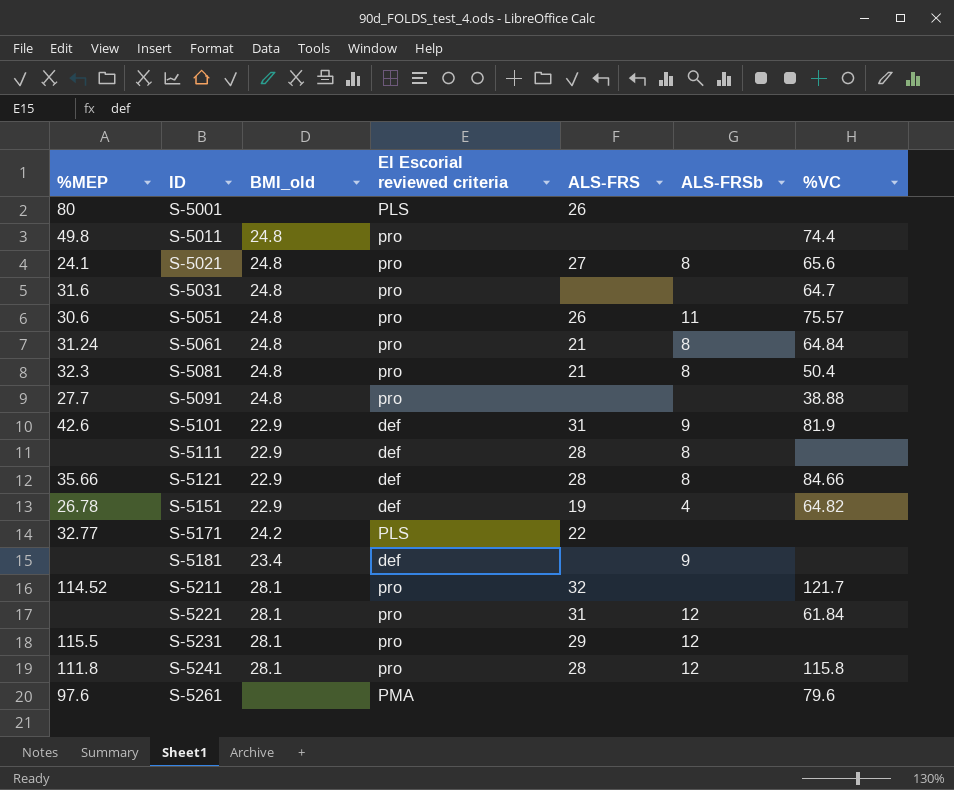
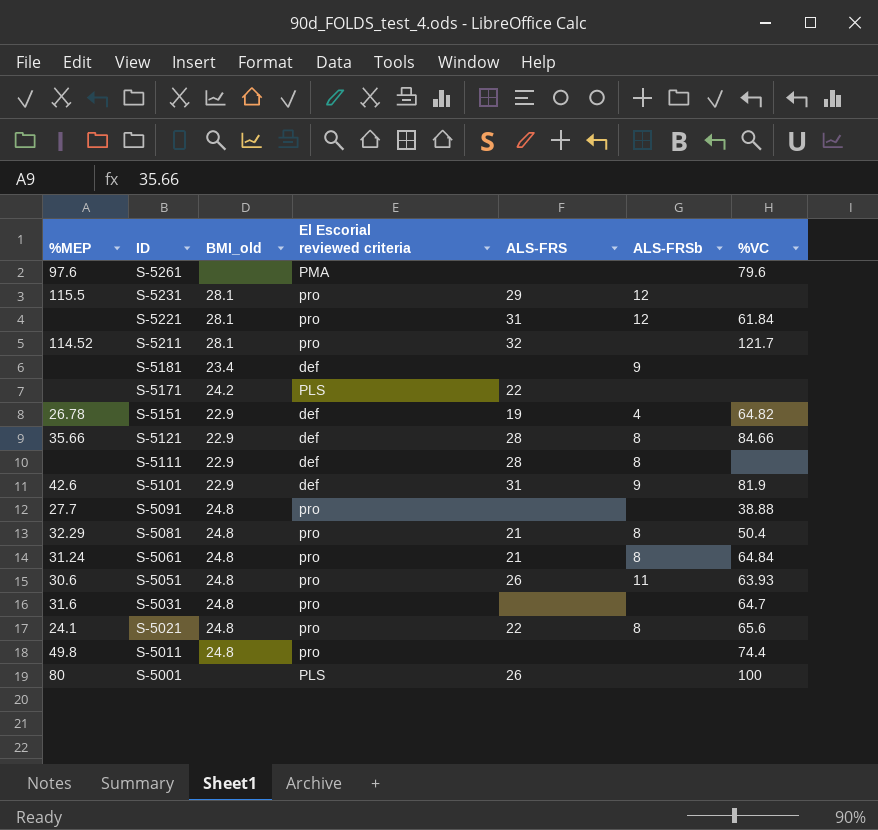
row order: ID ascending -> ID descending
row S-5241: 111.8 | 28.1 | pro | 28 | 12 | 115.8 -> none
S-5171 | %MEP: 32.77 -> none
S-5081 | %MEP: 32.3 -> 32.29
S-5051 | %VC: 75.57 -> 63.93
S-5021 | ALS-FRS: 27 -> 22
S-5001 | %VC: none -> 100

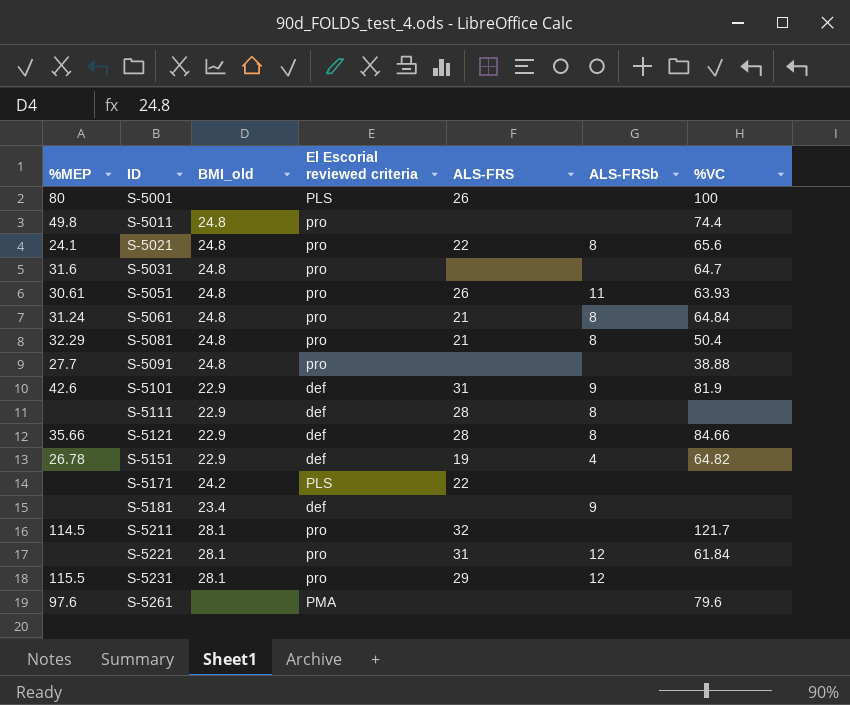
row order: ID descending -> ID ascending
S-5051 | %MEP: 30.6 -> 30.61
S-5211 | %MEP: 114.52 -> 114.5

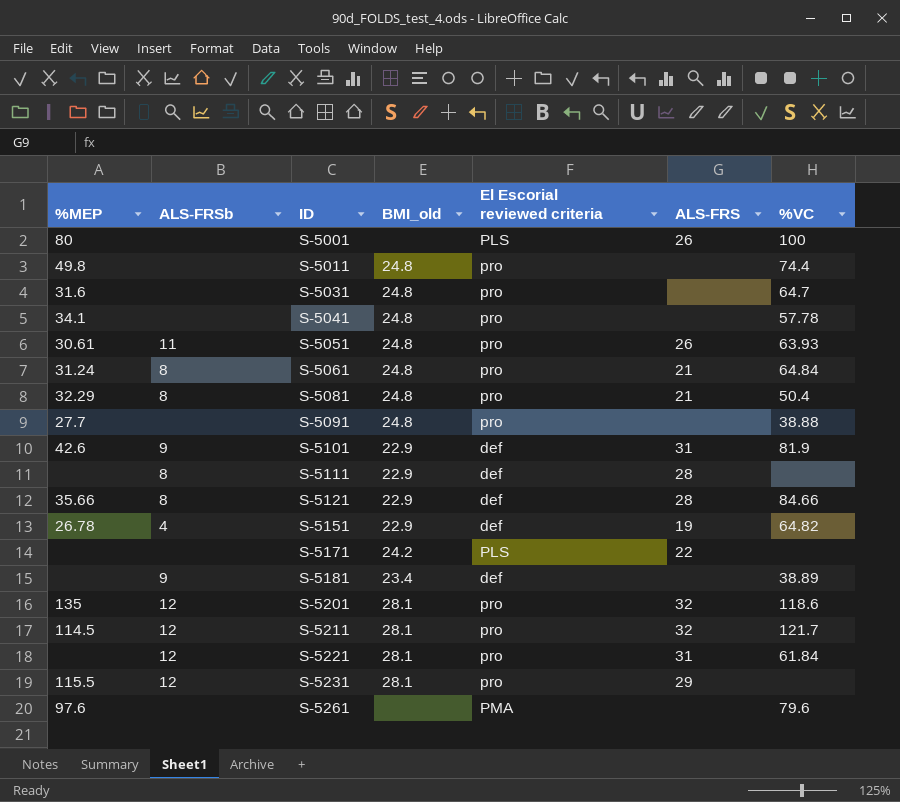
column ALS-FRSb | position: 6 -> 2
row S-5021: 24.1 | 24.8 | pro | 22 | 8 | 65.6 -> none
row S-5041: none -> 34.1 | none | 24.8 | pro | none | 57.78
S-5181 | %VC: none -> 38.89
row S-5201: none -> 135 | 12 | 28.1 | pro | 32 | 118.6
S-5211 | ALS-FRSb: none -> 12

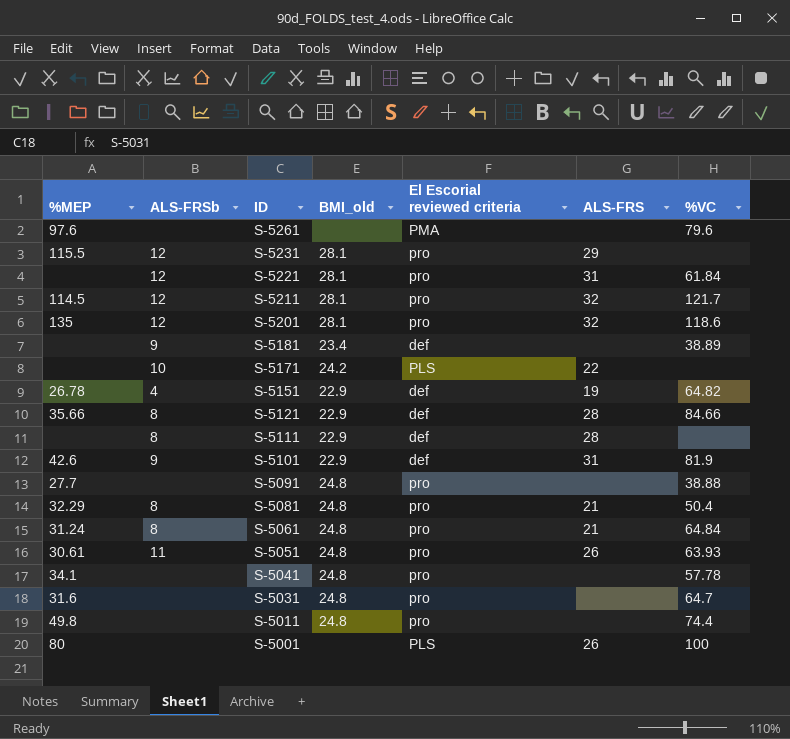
row order: ID ascending -> ID descending
S-5171 | ALS-FRSb: none -> 10

